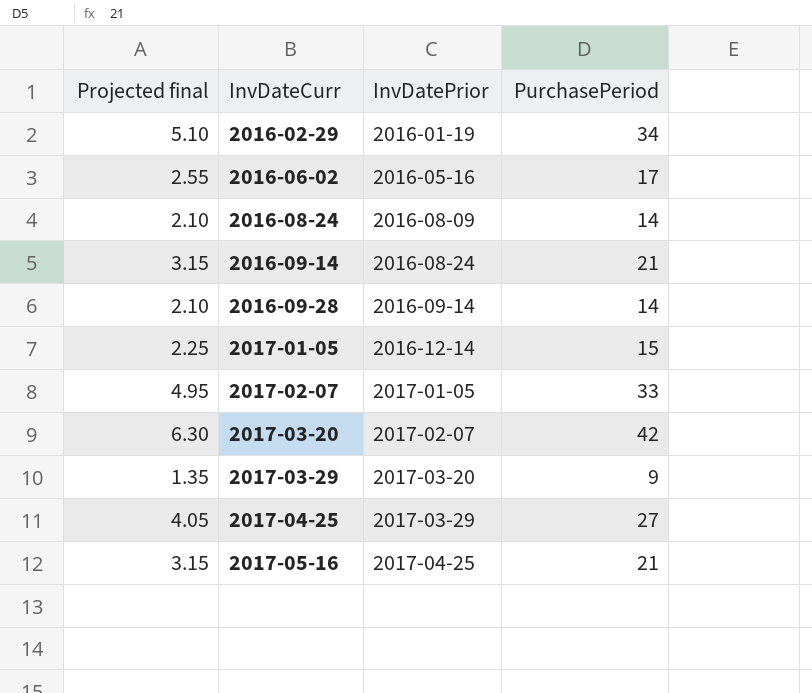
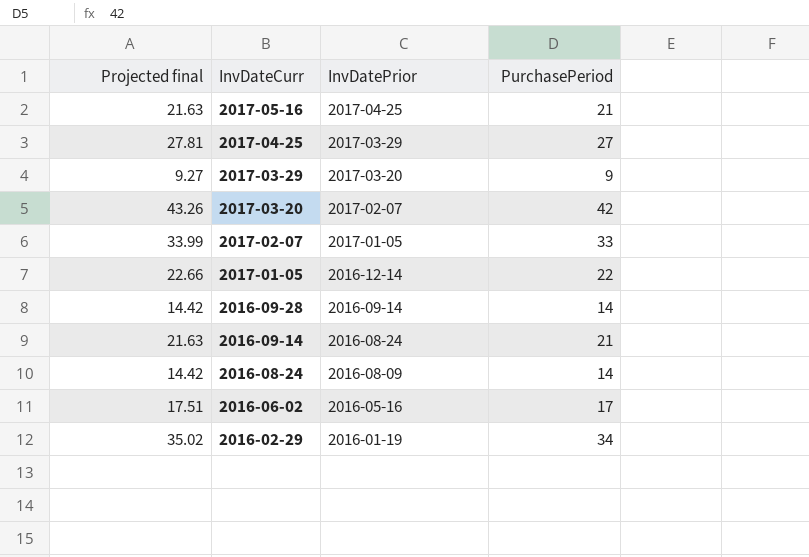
row order: InvDateCurr ascending -> InvDateCurr descending
column Projected final | formula: [PurchasePeriod] * 0.15 -> [PurchasePeriod] * 1.03
2017-01-05 | PurchasePeriod: 15 -> 22

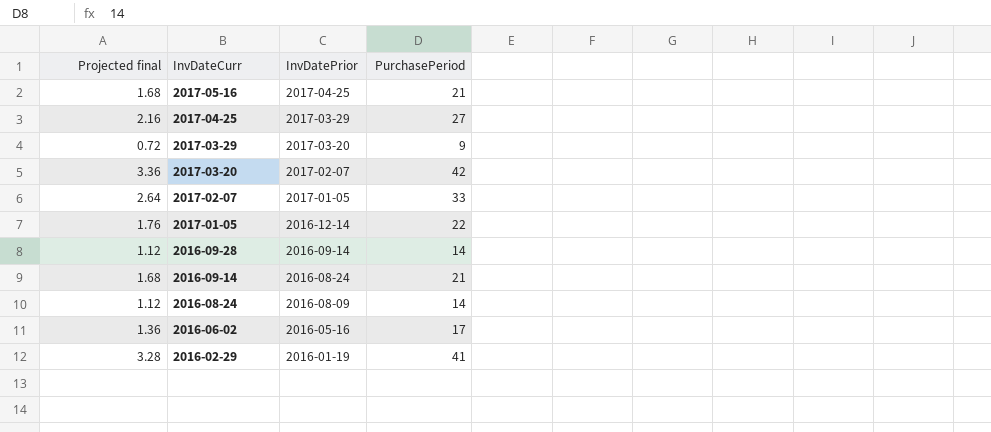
column Projected final | formula: [PurchasePeriod] * 1.03 -> [PurchasePeriod] * 0.08
2016-02-29 | PurchasePeriod: 34 -> 41

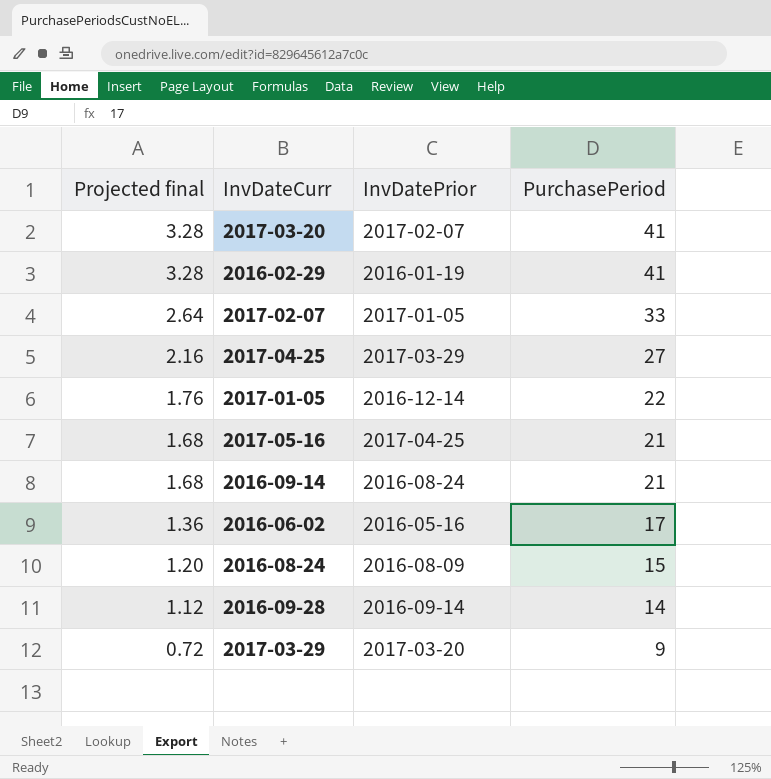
row order: InvDateCurr descending -> Projected final descending
2017-03-20 | Projected final: 3.36 -> 3.28
2017-03-20 | PurchasePeriod: 42 -> 41
2016-08-24 | Projected final: 1.12 -> 1.20
2016-08-24 | PurchasePeriod: 14 -> 15

